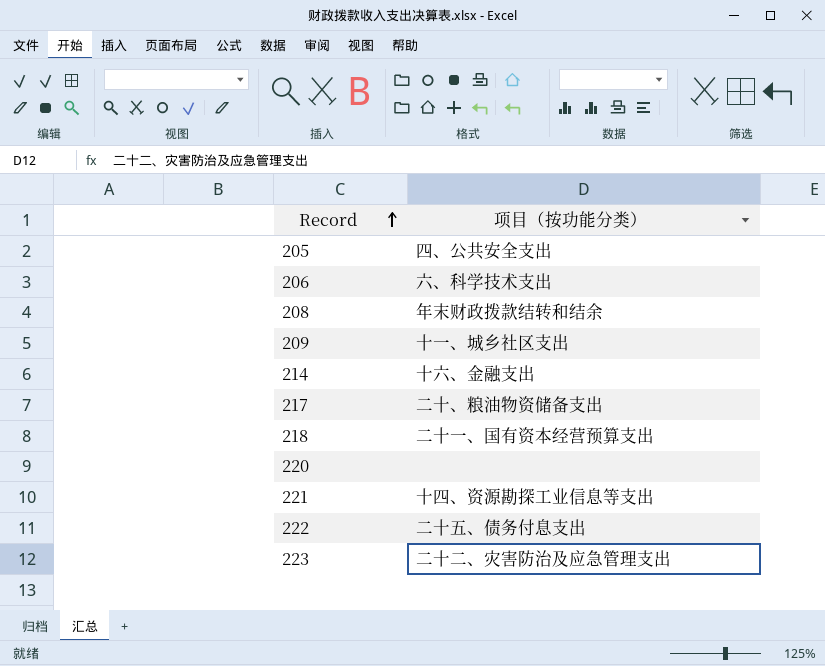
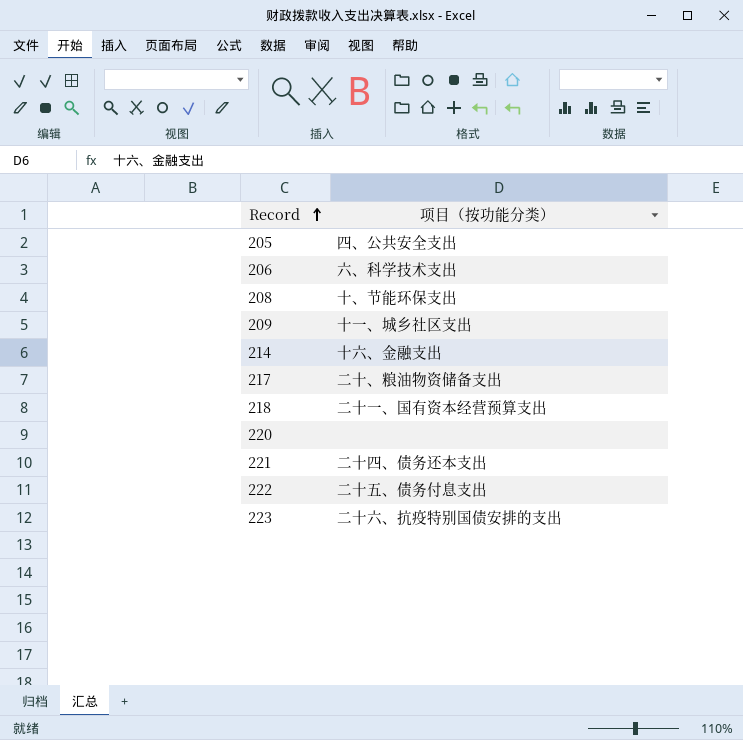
208 | 项目（按功能分类）: 年末财政拨款结转和结余 -> 十、节能环保支出
221 | 项目（按功能分类）: 十四、资源勘探工业信息等支出 -> 二十四、债务还本支出
223 | 项目（按功能分类）: 二十二、灾害防治及应急管理支出 -> 二十六、抗疫特别国债安排的支出

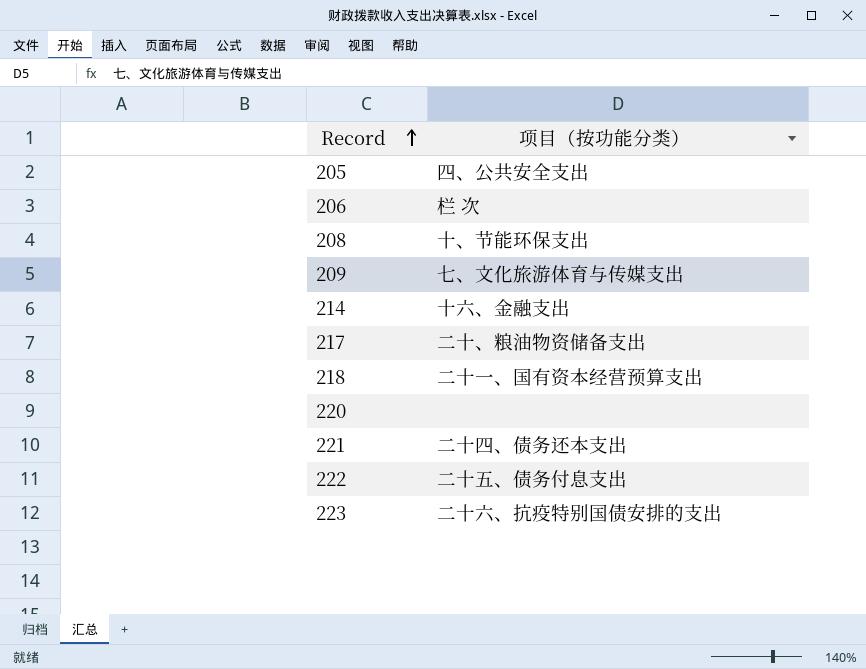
206 | 项目（按功能分类）: 六、科学技术支出 -> 栏 次
209 | 项目（按功能分类）: 十一、城乡社区支出 -> 七、文化旅游体育与传媒支出

